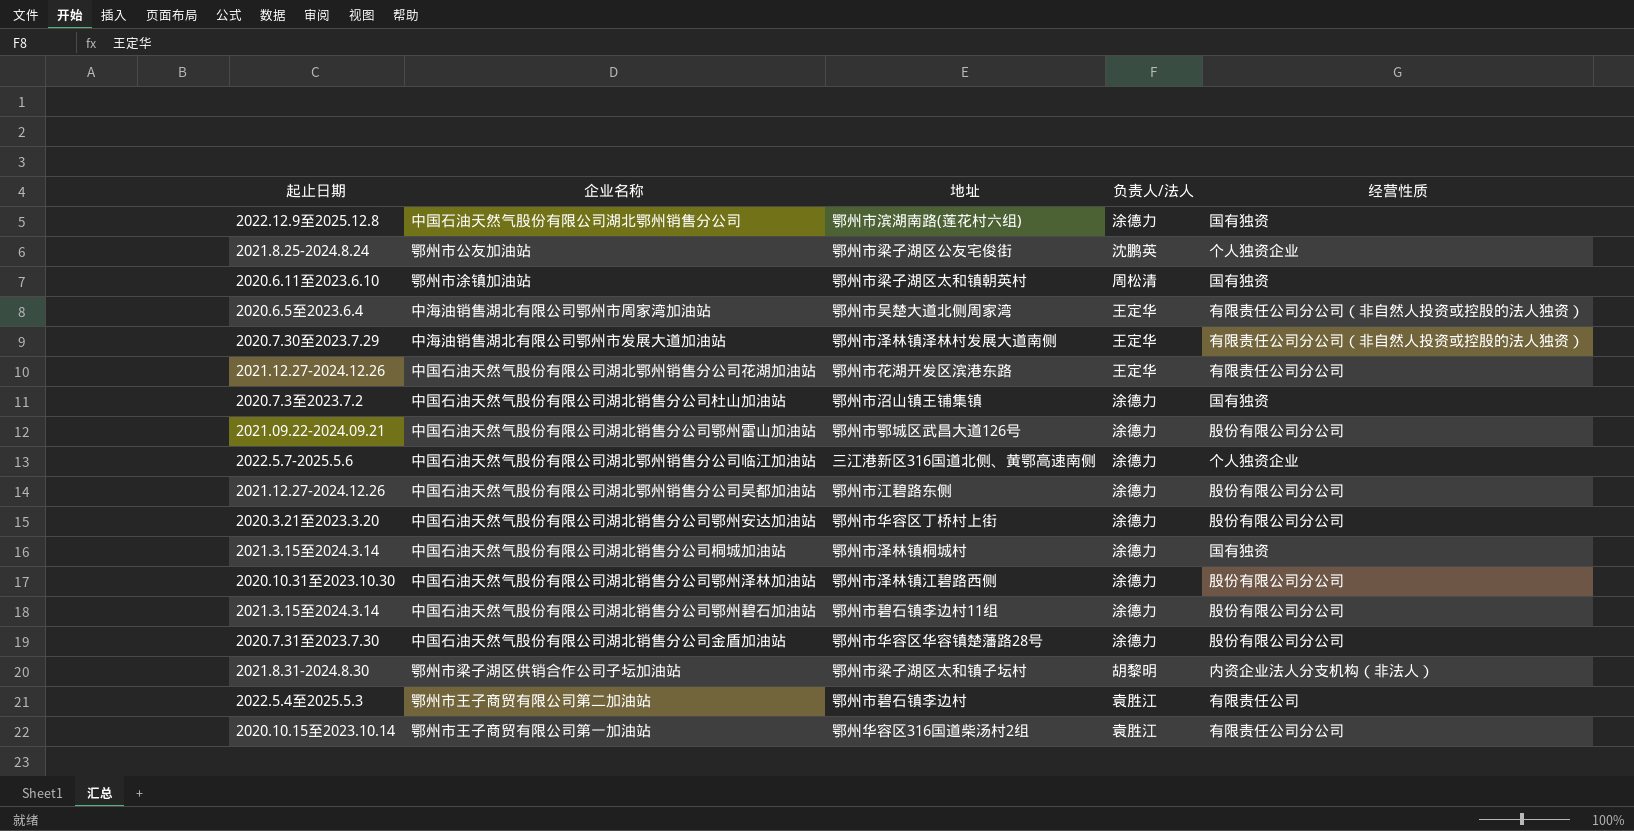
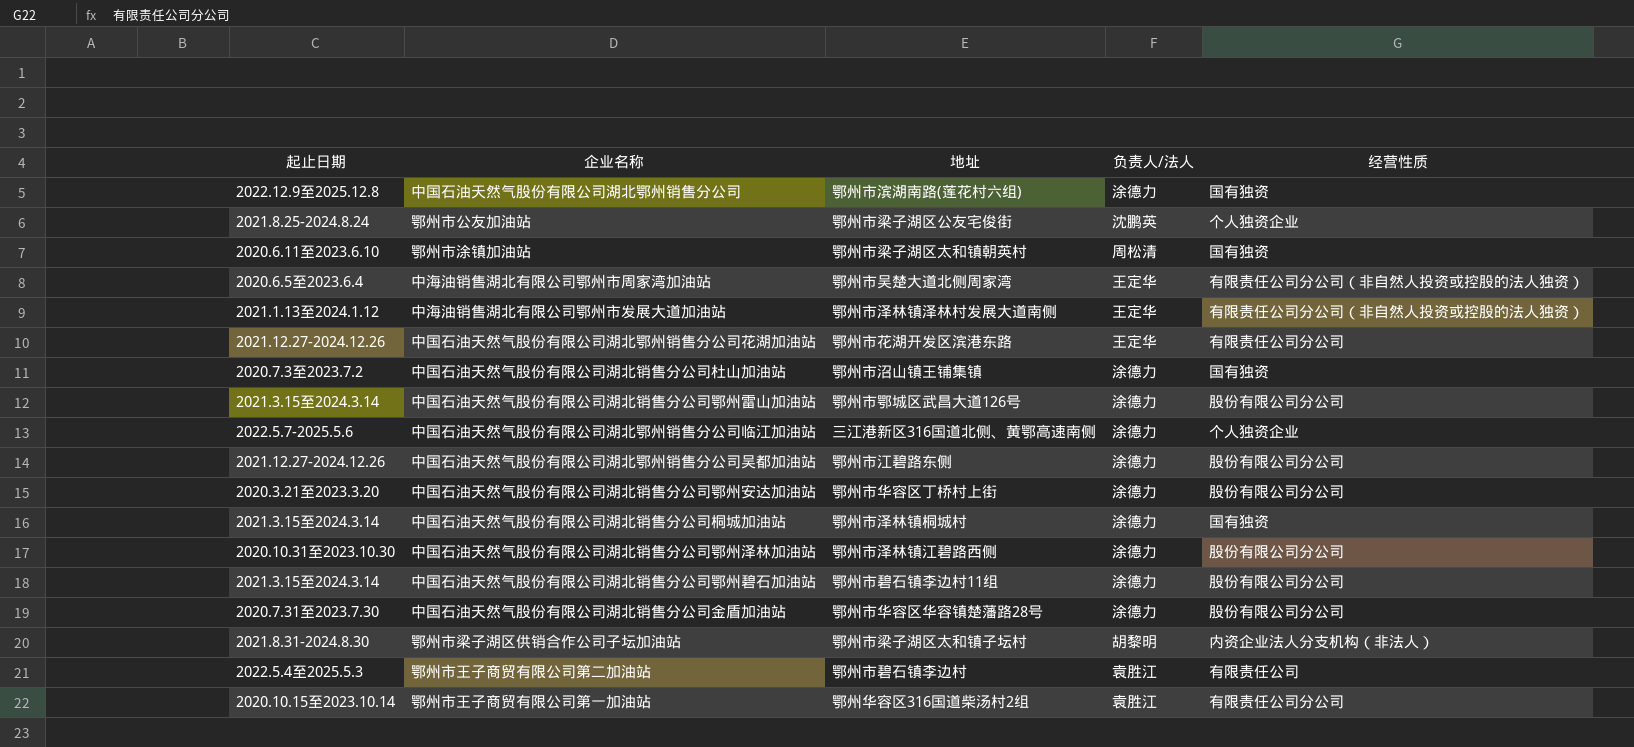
中海油销售湖北有限公司鄂州市发展大道加油站 | 起止日期: 2020.7.30至2023.7.29 -> 2021.1.13至2024.1.12
中国石油天然气股份有限公司湖北销售分公司鄂州雷山加油站 | 起止日期: 2021.09.22-2024.09.21 -> 2021.3.15至2024.3.14

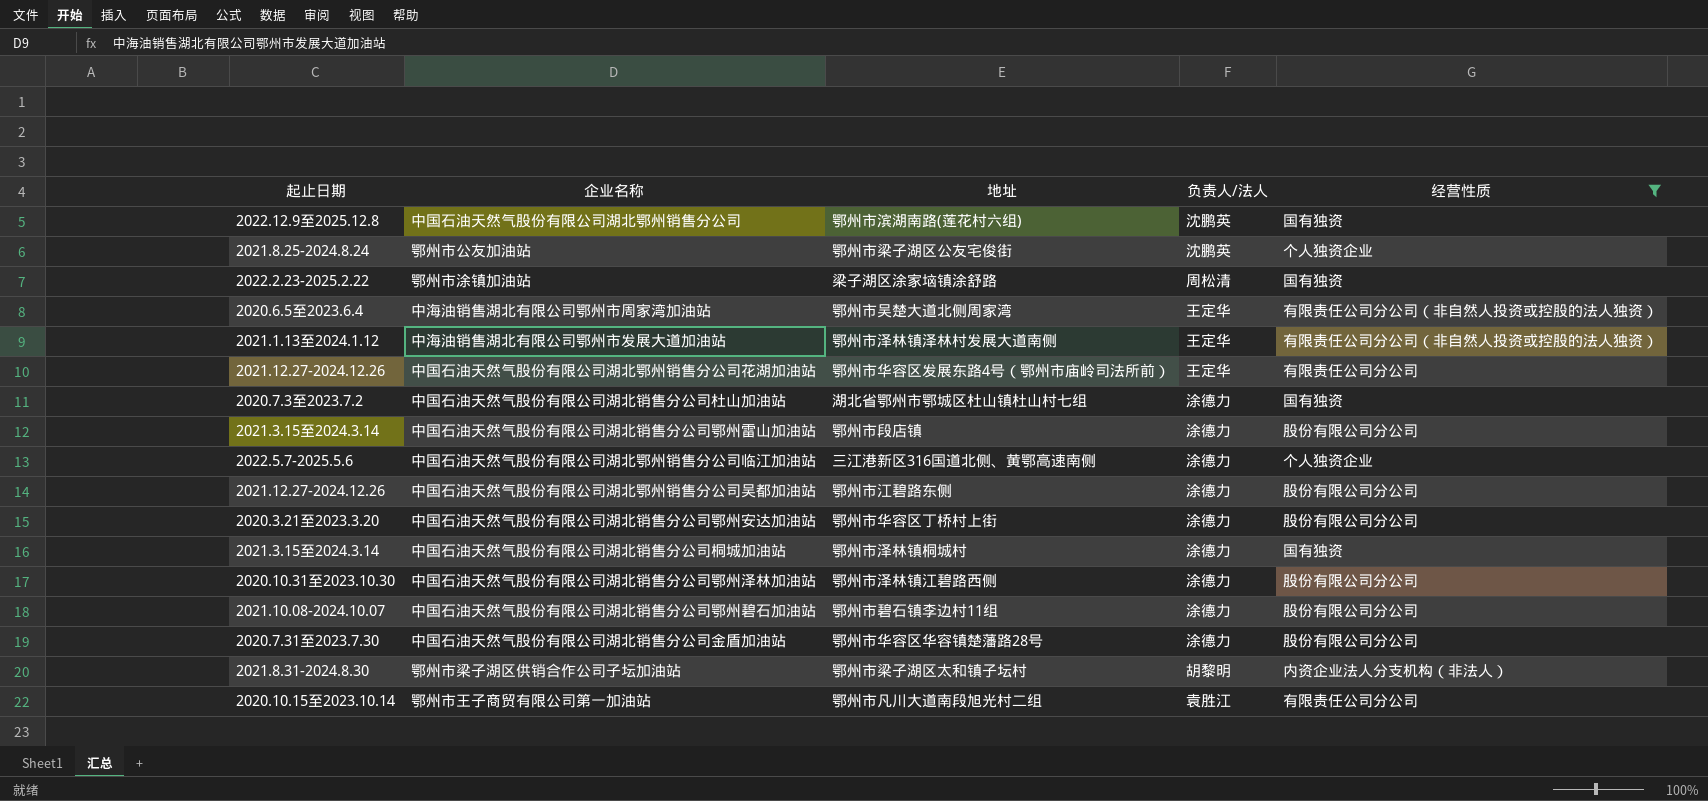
filter: none -> 经营性质 != 有限责任公司
中国石油天然气股份有限公司湖北鄂州销售分公司 | 负责人/法人: 涂德力 -> 沈鹏英
鄂州市涂镇加油站 | 起止日期: 2020.6.11至2023.6.10 -> 2022.2.23-2025.2.22
鄂州市涂镇加油站 | 地址: 鄂州市梁子湖区太和镇朝英村 -> 梁子湖区涂家垴镇涂舒路
中国石油天然气股份有限公司湖北鄂州销售分公司花湖加油站 | 地址: 鄂州市花湖开发区滨港东路 -> 鄂州市华容区发展东路4号（鄂州市庙岭司法所前）
中国石油天然气股份有限公司湖北销售分公司杜山加油站 | 地址: 鄂州市沼山镇王铺集镇 -> 湖北省鄂州市鄂城区杜山镇杜山村七组
中国石油天然气股份有限公司湖北销售分公司鄂州雷山加油站 | 地址: 鄂州市鄂城区武昌大道126号 -> 鄂州市段店镇
中国石油天然气股份有限公司湖北销售分公司鄂州碧石加油站 | 起止日期: 2021.3.15至2024.3.14 -> 2021.10.08-2024.10.07
鄂州市王子商贸有限公司第一加油站 | 地址: 鄂州华容区316国道柴汤村2组 -> 鄂州市凡川大道南段旭光村二组

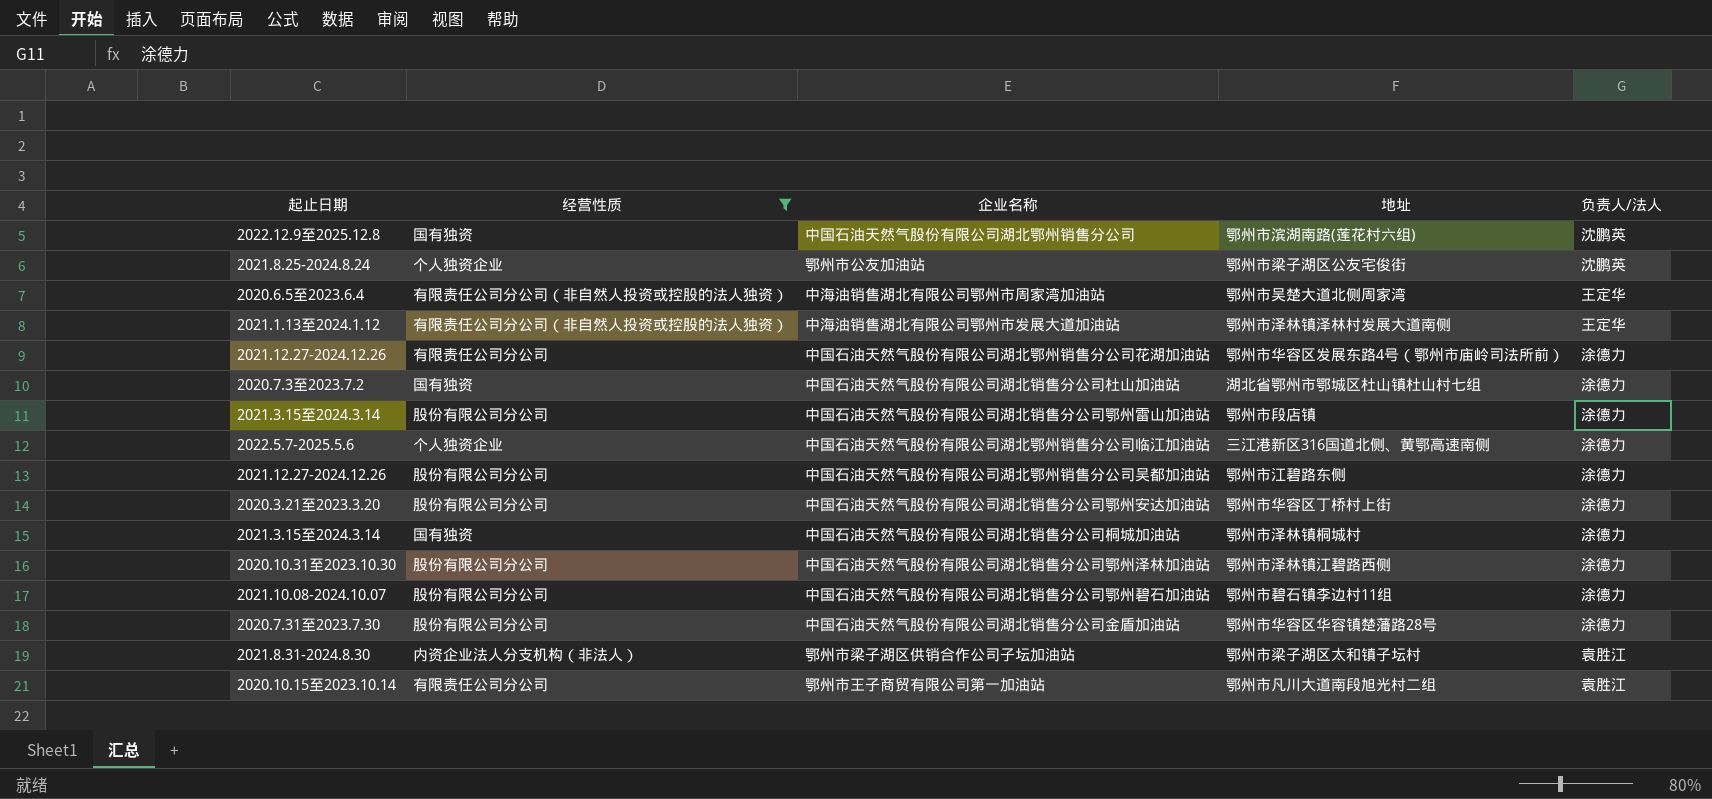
column 经营性质 | position: 5 -> 2
row 鄂州市涂镇加油站: 2022.2.23-2025.2.22 | 梁子湖区涂家垴镇涂舒路 | 周松清 | 国有独资 -> none
中国石油天然气股份有限公司湖北鄂州销售分公司花湖加油站 | 负责人/法人: 王定华 -> 涂德力
鄂州市梁子湖区供销合作公司子坛加油站 | 负责人/法人: 胡黎明 -> 袁胜江

